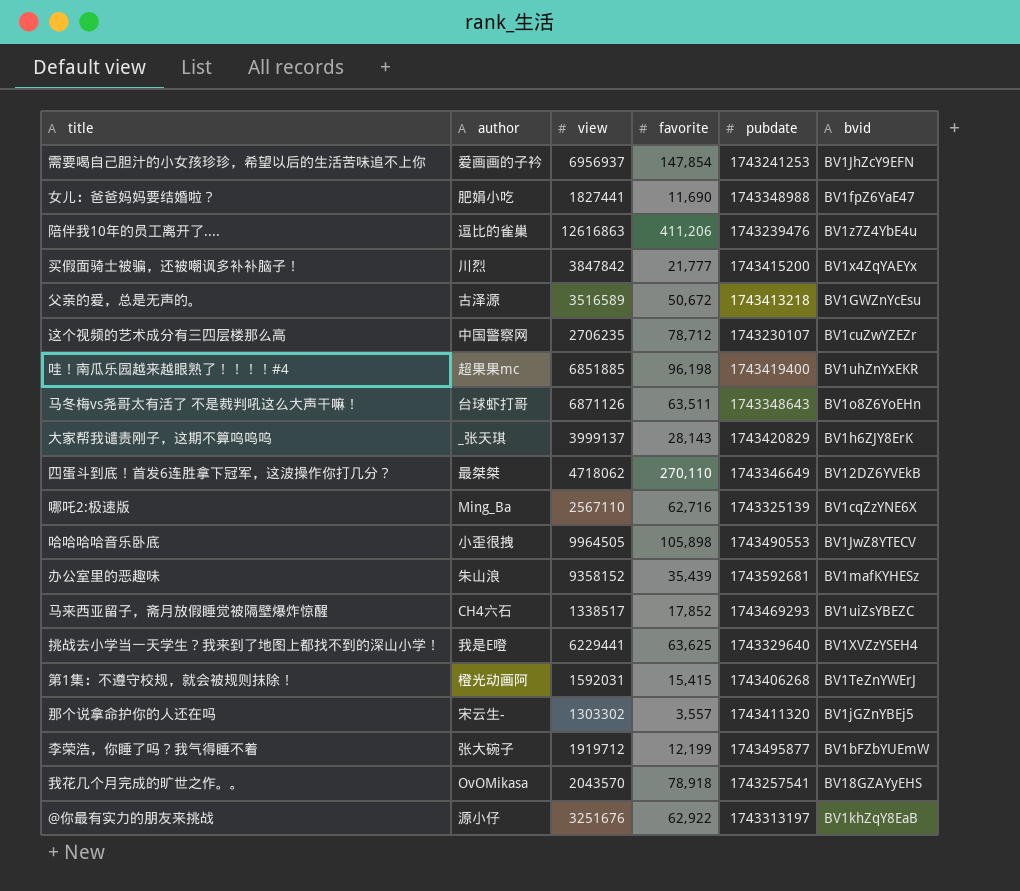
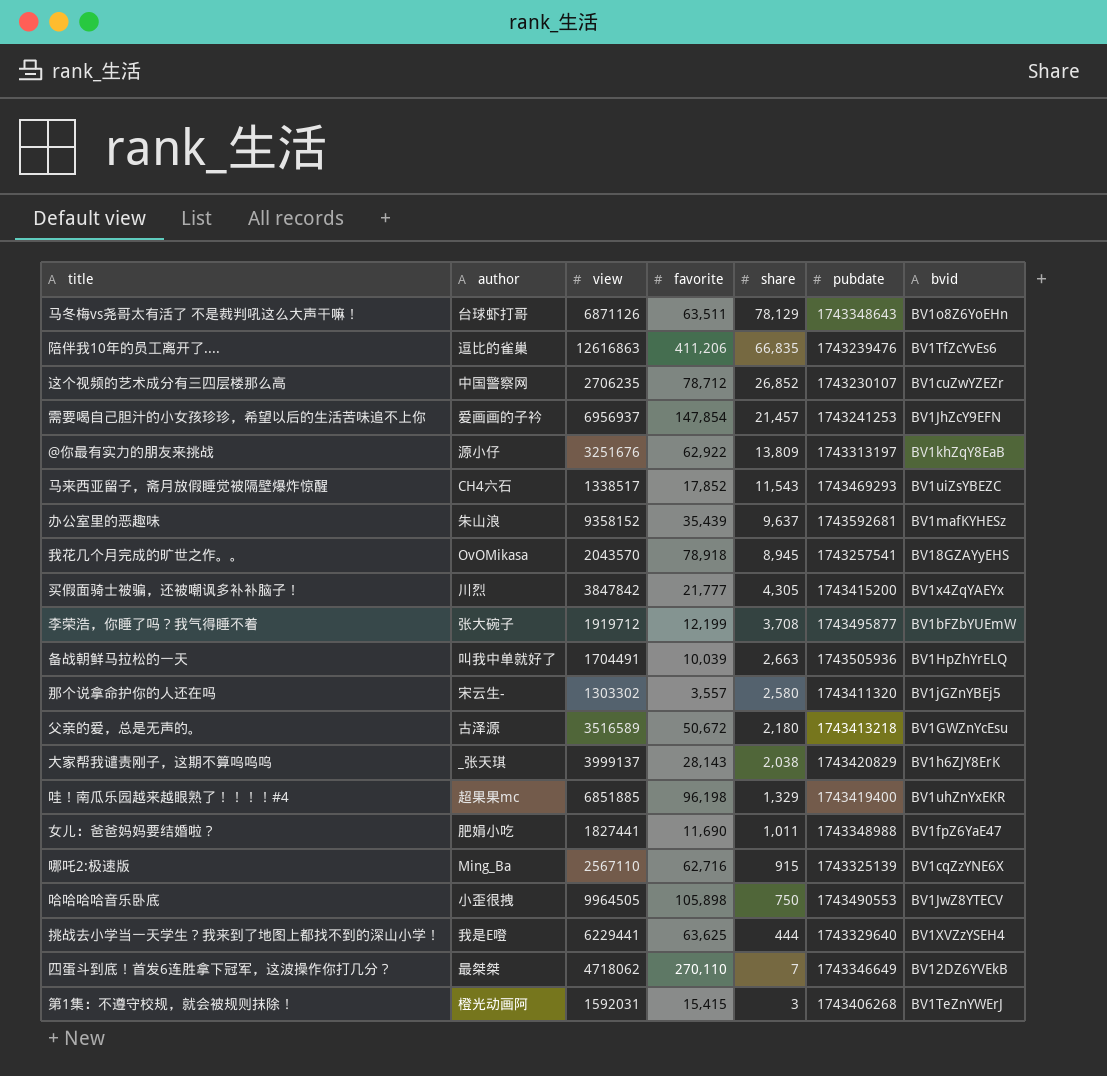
row order: none -> share descending
column share | position: none -> 5
陪伴我10年的员工离开了.... | bvid: BV1z7Z4YbE4u -> BV1TfZcYvEs6
row 备战朝鲜马拉松的一天: none -> 叫我中单就好了 | 1704491 | 10,039 | 2,663 | 1743505936 | BV1HpZhYrELQ

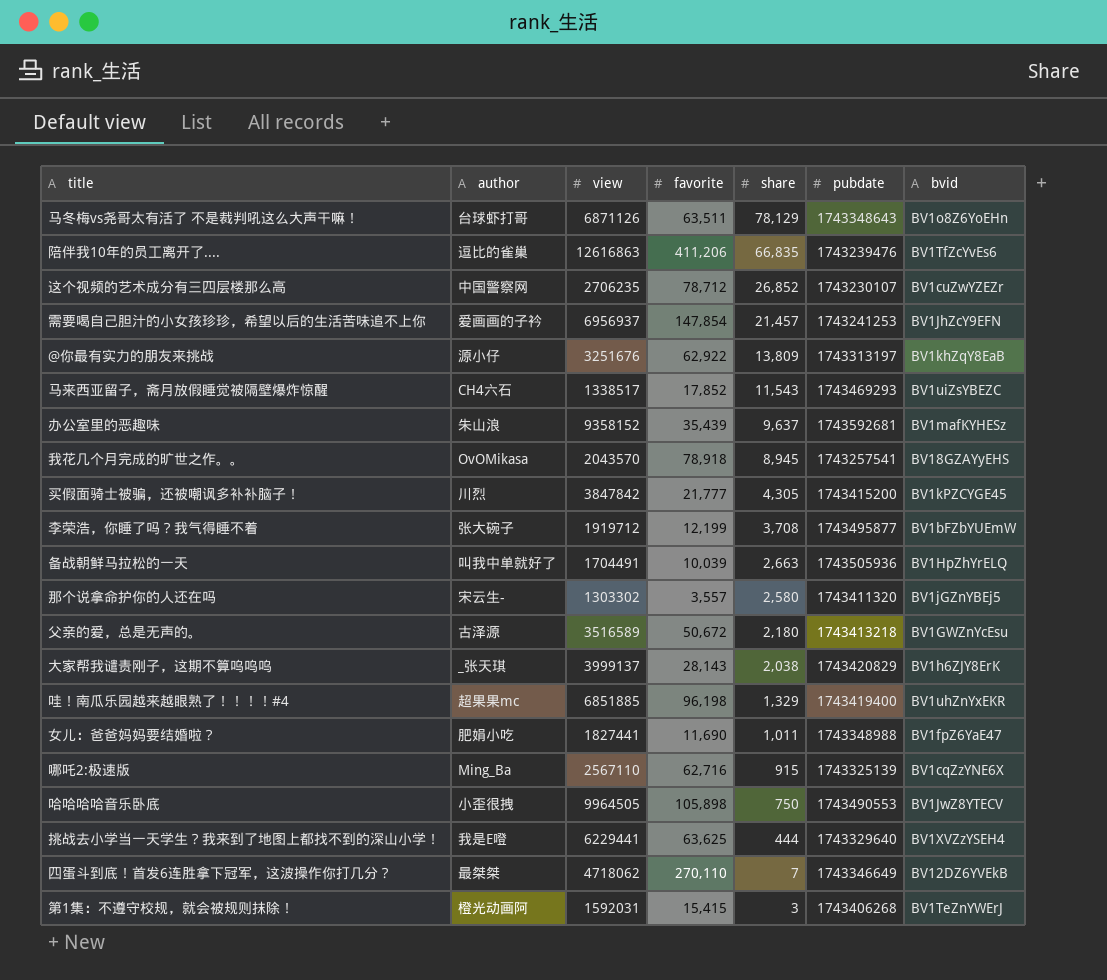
买假面骑士被骗，还被嘲讽多补补脑子！ | bvid: BV1x4ZqYAEYx -> BV1kPZCYGE45

